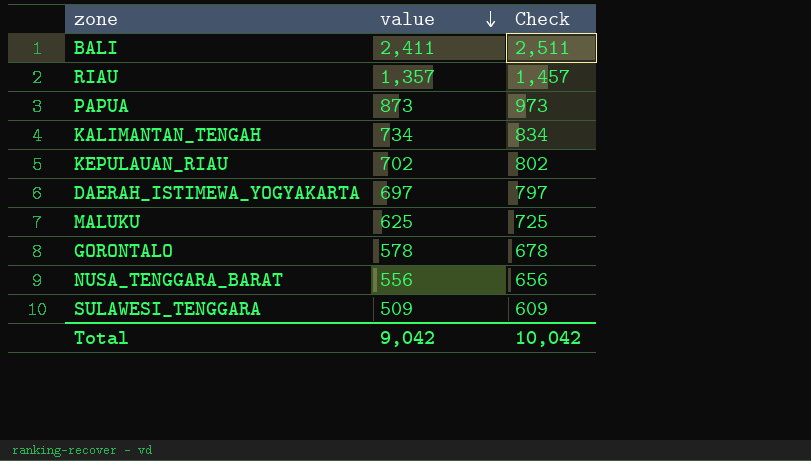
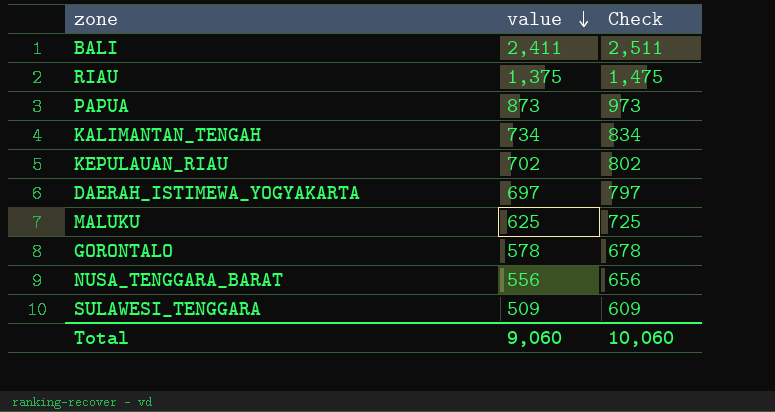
RIAU | value: 1,357 -> 1,375
RIAU | Check: 1,457 -> 1,475
Total | value: 9,042 -> 9,060
Total | Check: 10,042 -> 10,060

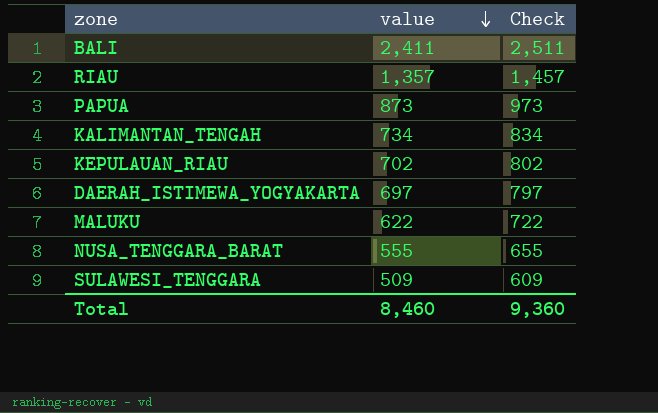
row GORONTALO: 578 | 678 -> none
RIAU | value: 1,375 -> 1,357
RIAU | Check: 1,475 -> 1,457
MALUKU | value: 625 -> 622
MALUKU | Check: 725 -> 722
NUSA_TENGGARA_BARAT | value: 556 -> 555
NUSA_TENGGARA_BARAT | Check: 656 -> 655
Total | value: 9,060 -> 8,460
Total | Check: 10,060 -> 9,360

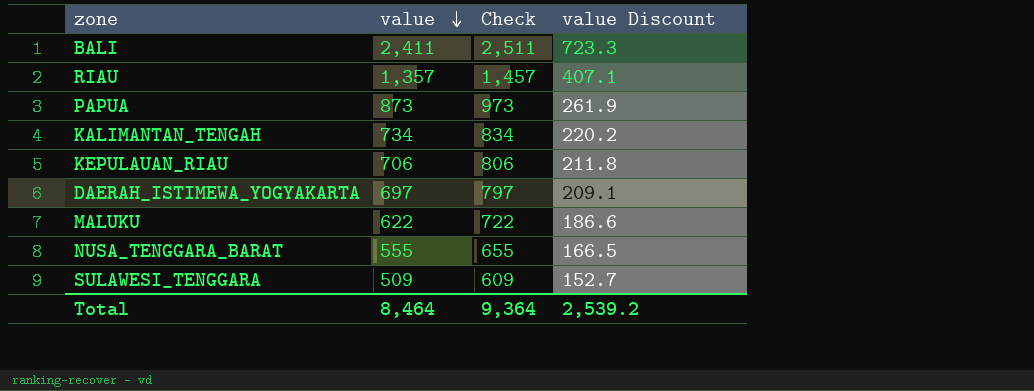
column value Discount | formula: none -> [value] * 0.3
KEPULAUAN_RIAU | value: 702 -> 706
KEPULAUAN_RIAU | Check: 802 -> 806
Total | value: 8,460 -> 8,464
Total | Check: 9,360 -> 9,364

